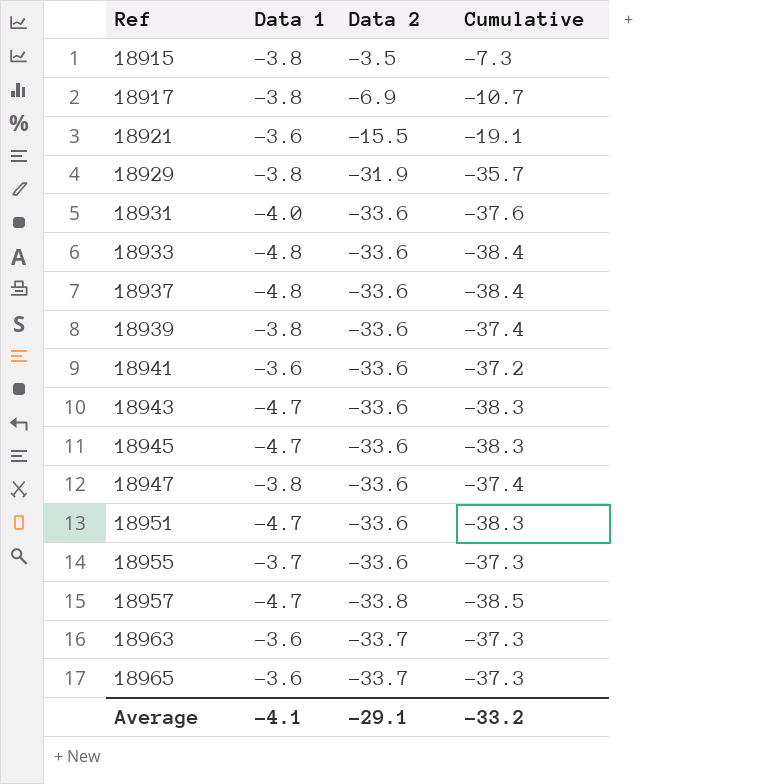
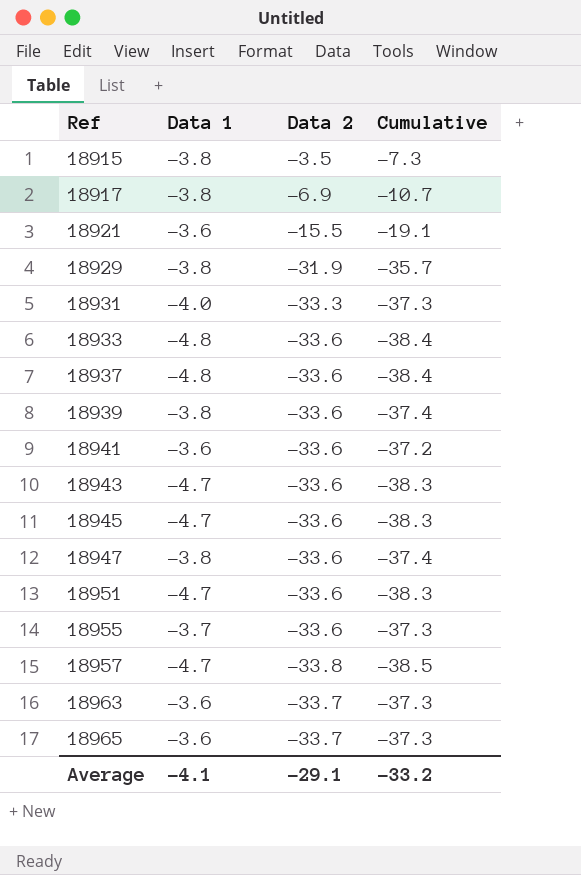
18931 | Data 2: -33.6 -> -33.3
18931 | Cumulative: -37.6 -> -37.3

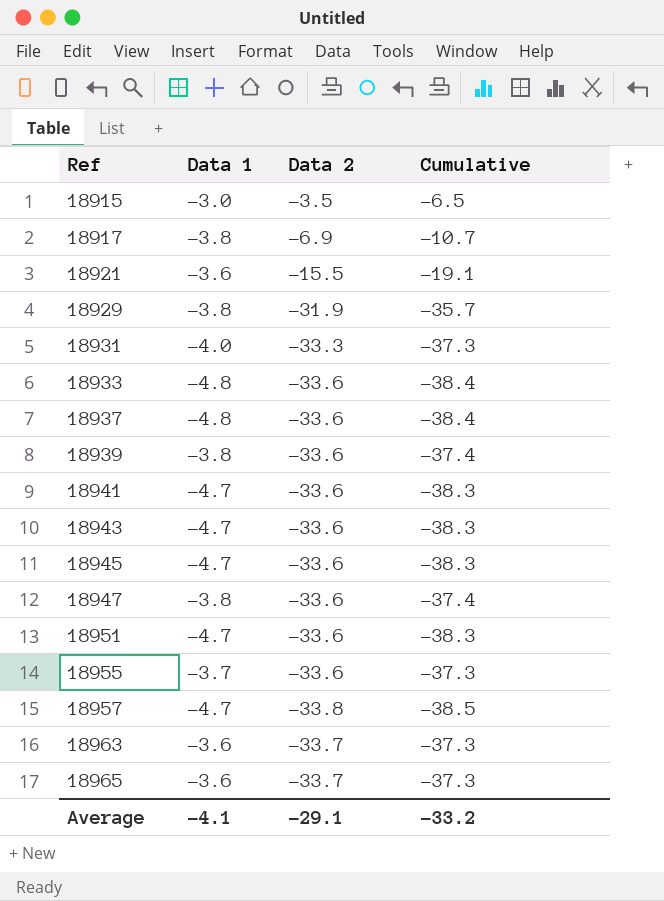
18915 | Data 1: -3.8 -> -3.0
18915 | Cumulative: -7.3 -> -6.5
18941 | Data 1: -3.6 -> -4.7
18941 | Cumulative: -37.2 -> -38.3

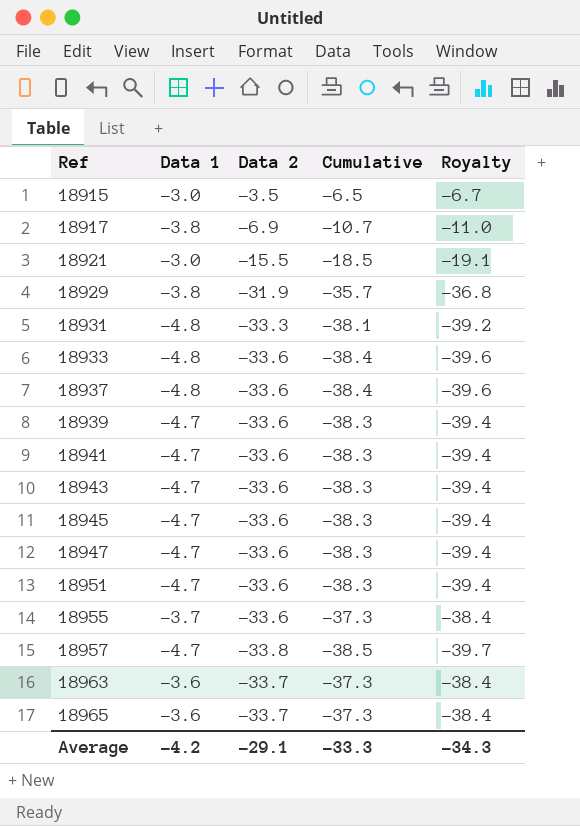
column Royalty | formula: none -> [Cumulative] * 1.03
18921 | Data 1: -3.6 -> -3.0
18921 | Cumulative: -19.1 -> -18.5
18931 | Data 1: -4.0 -> -4.8
18931 | Cumulative: -37.3 -> -38.1
18939 | Data 1: -3.8 -> -4.7
18939 | Cumulative: -37.4 -> -38.3
18947 | Data 1: -3.8 -> -4.7
18947 | Cumulative: -37.4 -> -38.3
Average | Data 1: -4.1 -> -4.2
Average | Cumulative: -33.2 -> -33.3

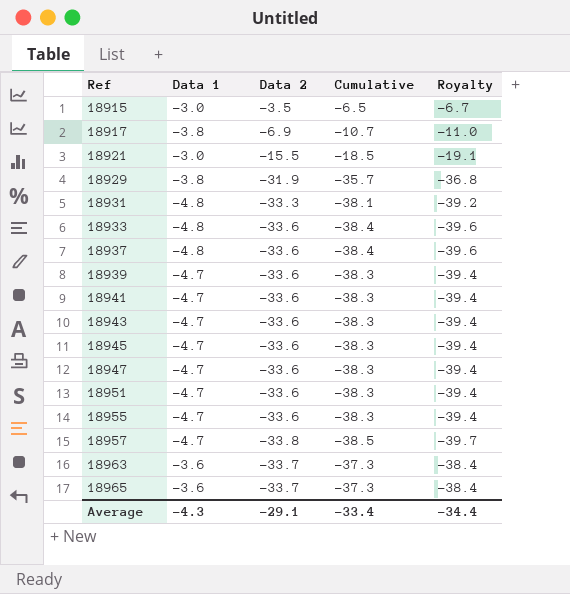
18955 | Data 1: -3.7 -> -4.7
18955 | Cumulative: -37.3 -> -38.3
18955 | Royalty: -38.4 -> -39.4
Average | Data 1: -4.2 -> -4.3
Average | Cumulative: -33.3 -> -33.4
Average | Royalty: -34.3 -> -34.4

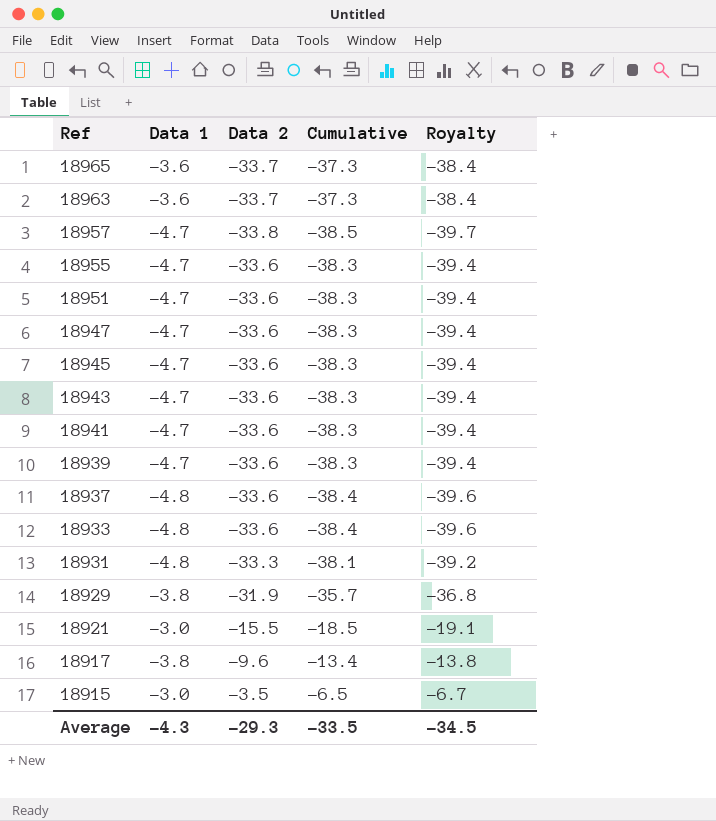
row order: Ref ascending -> Ref descending
18917 | Data 2: -6.9 -> -9.6
18917 | Cumulative: -10.7 -> -13.4
18917 | Royalty: -11.0 -> -13.8
Average | Data 2: -29.1 -> -29.3
Average | Cumulative: -33.4 -> -33.5
Average | Royalty: -34.4 -> -34.5

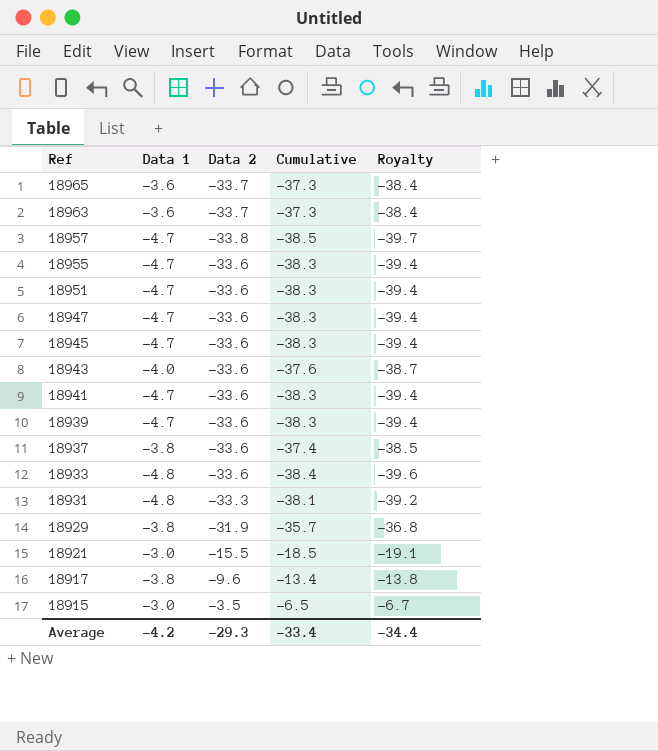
18943 | Data 1: -4.7 -> -4.0
18943 | Cumulative: -38.3 -> -37.6
18943 | Royalty: -39.4 -> -38.7
18937 | Data 1: -4.8 -> -3.8
18937 | Cumulative: -38.4 -> -37.4
18937 | Royalty: -39.6 -> -38.5
Average | Data 1: -4.3 -> -4.2
Average | Cumulative: -33.5 -> -33.4
Average | Royalty: -34.5 -> -34.4

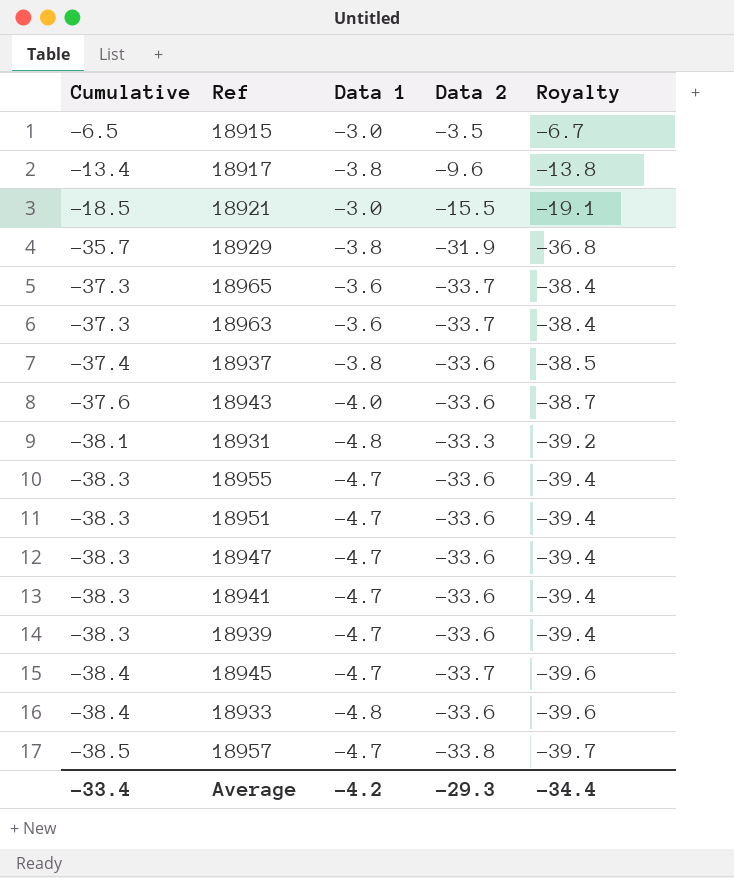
row order: Ref descending -> Cumulative descending
column Cumulative | position: 4 -> 1
18945 | Cumulative: -38.3 -> -38.4
18945 | Data 2: -33.6 -> -33.7
18945 | Royalty: -39.4 -> -39.6

